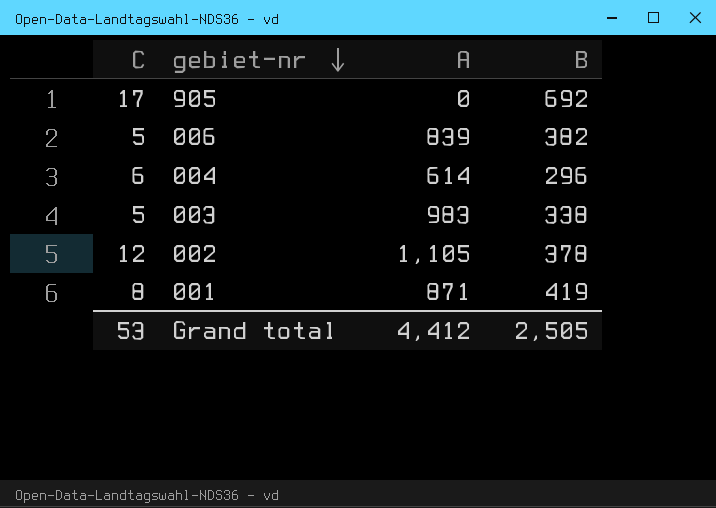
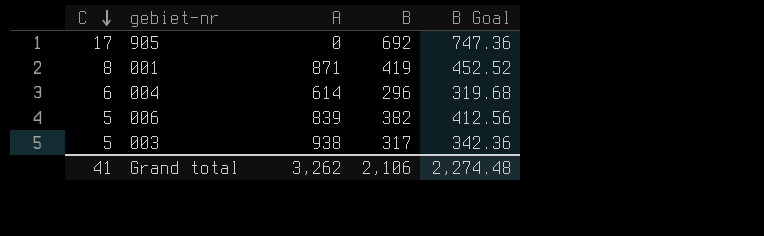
row order: gebiet-nr descending -> C descending
column B Goal | formula: none -> [B] * 1.08
row 002: 12 | 1,105 | 378 -> none
003 | A: 983 -> 938
003 | B: 338 -> 317
Grand total | C: 53 -> 41
Grand total | A: 4,412 -> 3,262
Grand total | B: 2,505 -> 2,106

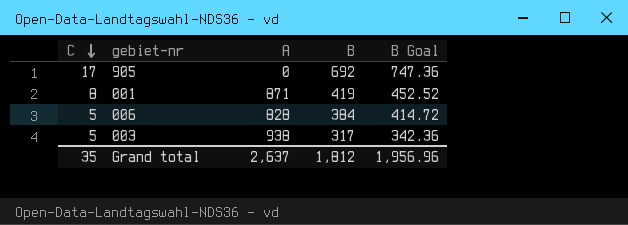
row 004: 6 | 614 | 296 | 319.68 -> none
006 | A: 839 -> 828
006 | B: 382 -> 384
006 | B Goal: 412.56 -> 414.72
Grand total | C: 41 -> 35
Grand total | A: 3,262 -> 2,637
Grand total | B: 2,106 -> 1,812
Grand total | B Goal: 2,274.48 -> 1,956.96

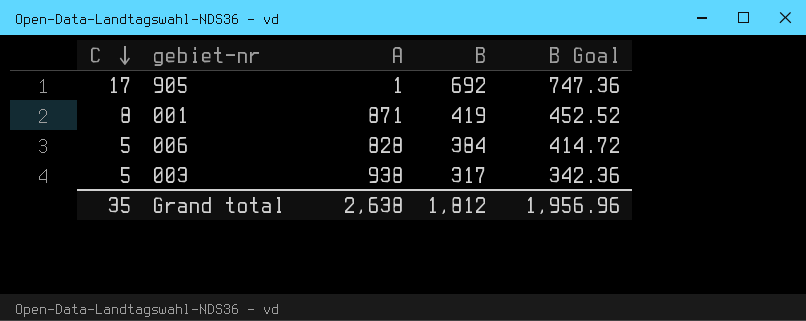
905 | A: 0 -> 1
Grand total | A: 2,637 -> 2,638

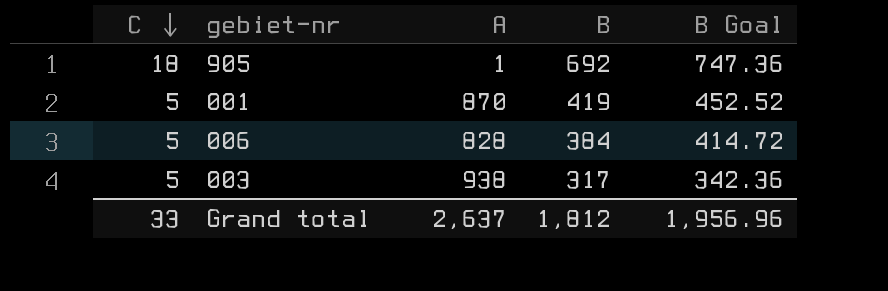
905 | C: 17 -> 18
001 | C: 8 -> 5
001 | A: 871 -> 870
Grand total | C: 35 -> 33
Grand total | A: 2,638 -> 2,637

